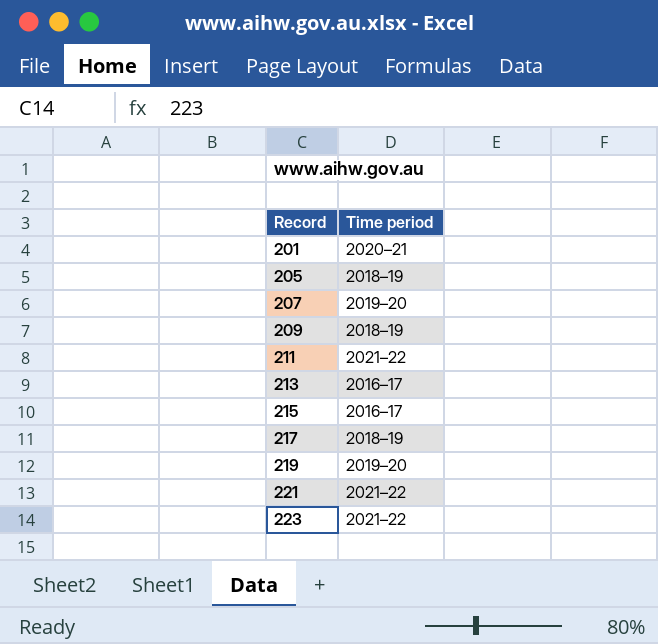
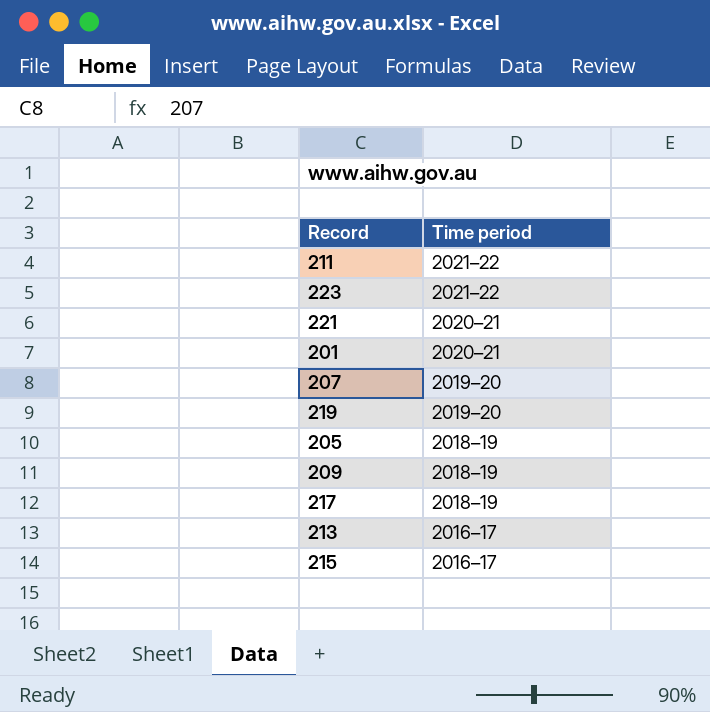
row order: Record ascending -> Time period descending
221 | Time period: 2021–22 -> 2020–21

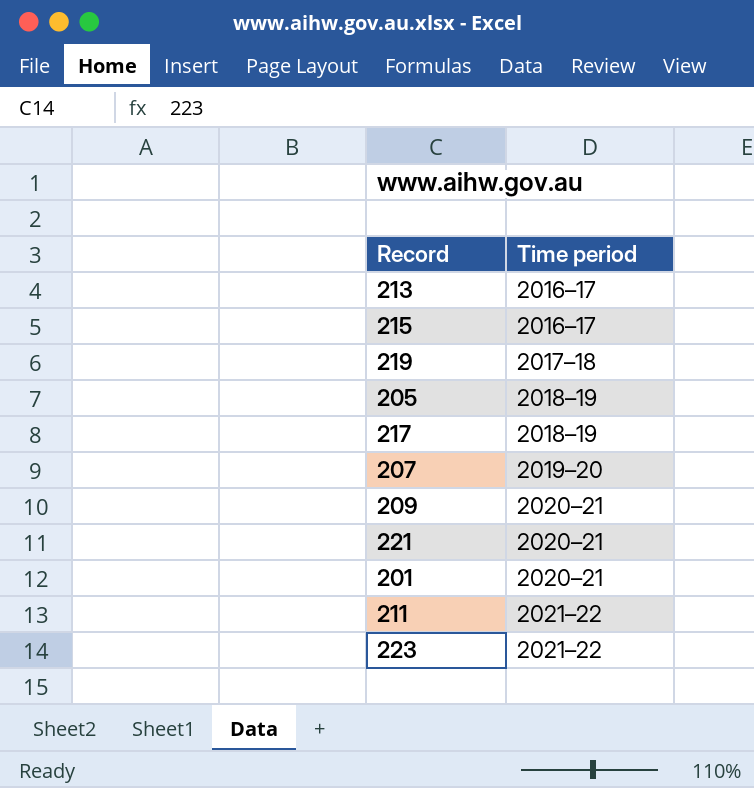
row order: Time period descending -> Time period ascending
219 | Time period: 2019–20 -> 2017–18
209 | Time period: 2018–19 -> 2020–21

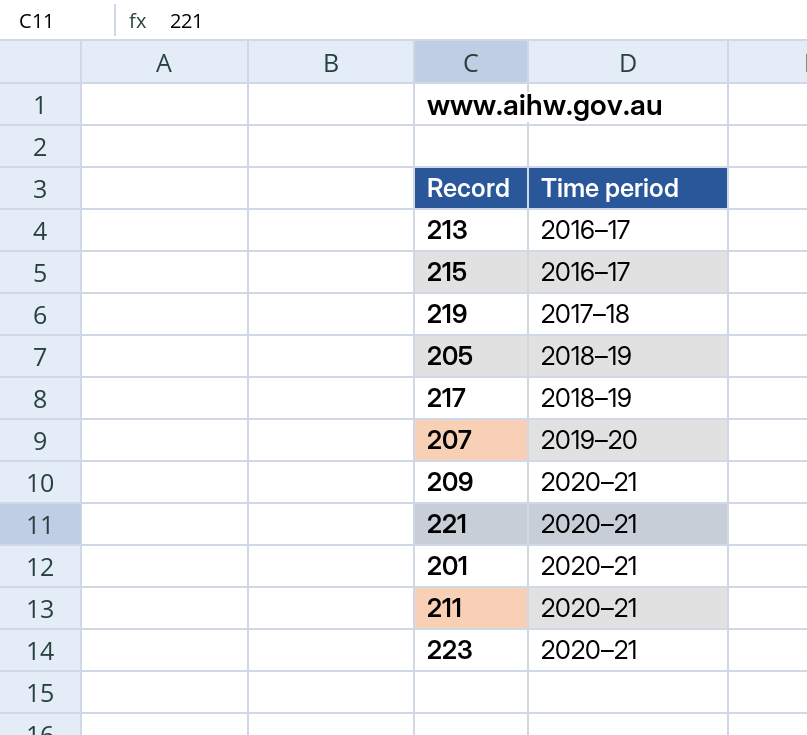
211 | Time period: 2021–22 -> 2020–21
223 | Time period: 2021–22 -> 2020–21

